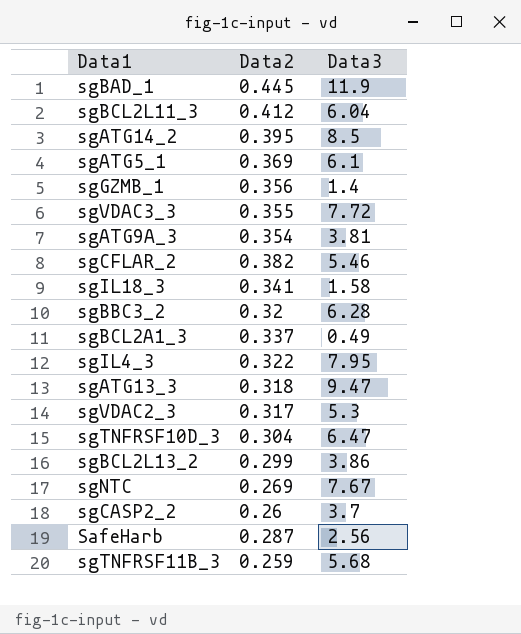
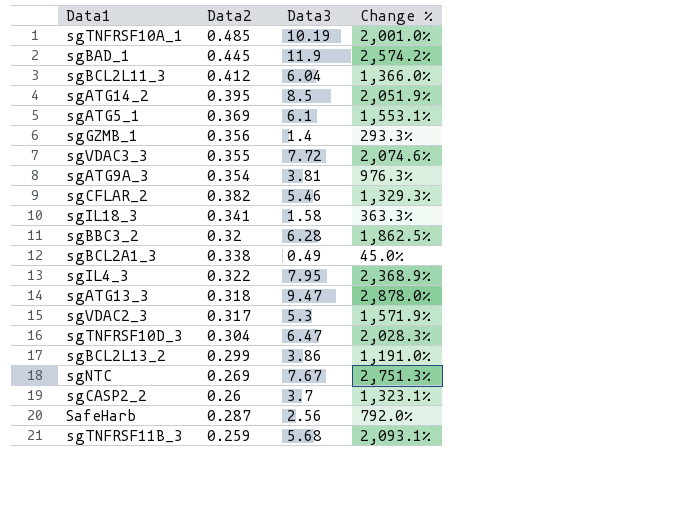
column Change % | formula: none -> ([Data3] - [Data2]) / [Data2]
row sgTNFRSF10A_1: none -> 0.485 | 10.19 | 2,001.0%
sgBCL2A1_3 | Data2: 0.337 -> 0.338

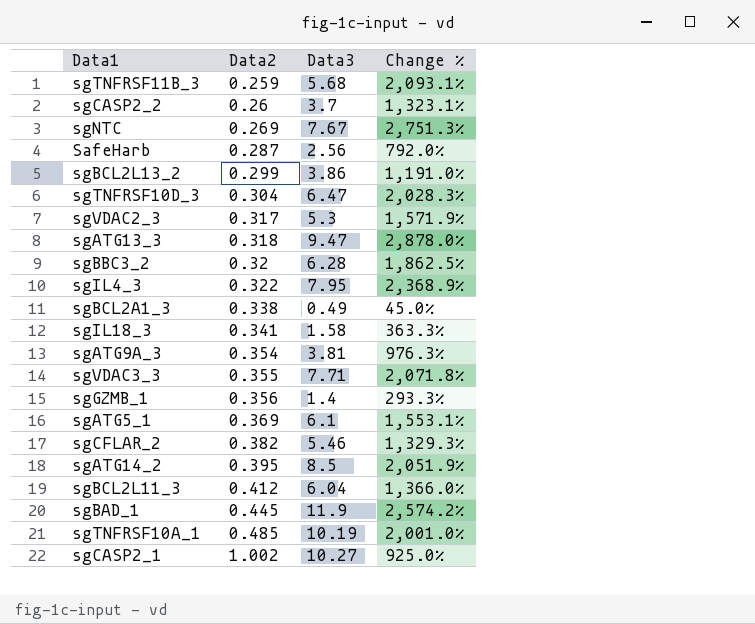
row order: none -> Data2 ascending
sgVDAC3_3 | Data3: 7.72 -> 7.71
sgVDAC3_3 | Change %: 2,074.6% -> 2,071.8%
row sgCASP2_1: none -> 1.002 | 10.27 | 925.0%

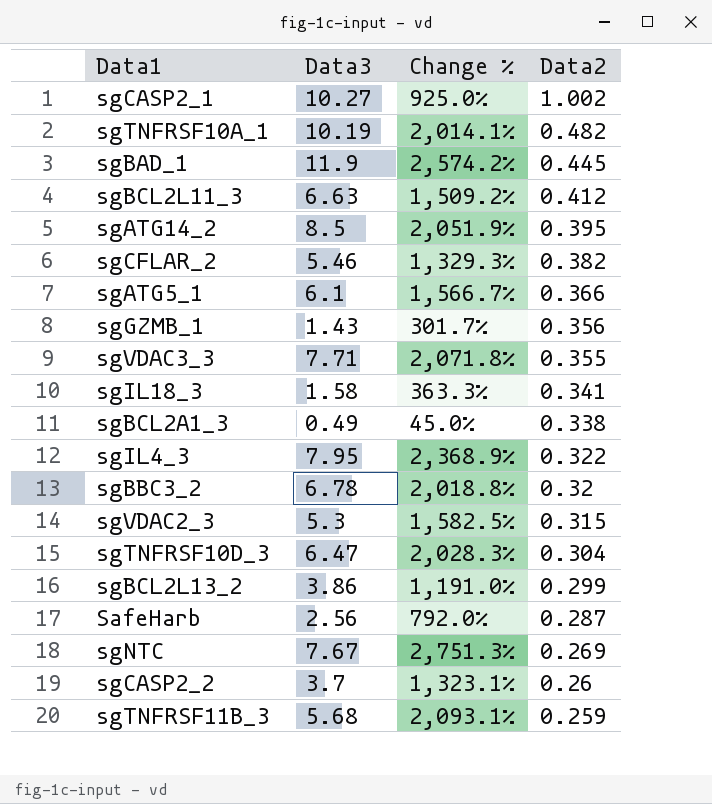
row order: Data2 ascending -> Data2 descending
column Data2 | position: 2 -> 4
row sgATG13_3: 0.318 | 9.47 | 2,878.0% -> none
row sgATG9A_3: 0.354 | 3.81 | 976.3% -> none
sgTNFRSF10A_1 | Change %: 2,001.0% -> 2,014.1%
sgTNFRSF10A_1 | Data2: 0.485 -> 0.482
sgBCL2L11_3 | Data3: 6.04 -> 6.63
sgBCL2L11_3 | Change %: 1,366.0% -> 1,509.2%
sgATG5_1 | Change %: 1,553.1% -> 1,566.7%
sgATG5_1 | Data2: 0.369 -> 0.366
sgGZMB_1 | Data3: 1.4 -> 1.43
sgGZMB_1 | Change %: 293.3% -> 301.7%
sgBBC3_2 | Data3: 6.28 -> 6.78
sgBBC3_2 | Change %: 1,862.5% -> 2,018.8%
sgVDAC2_3 | Change %: 1,571.9% -> 1,582.5%
sgVDAC2_3 | Data2: 0.317 -> 0.315

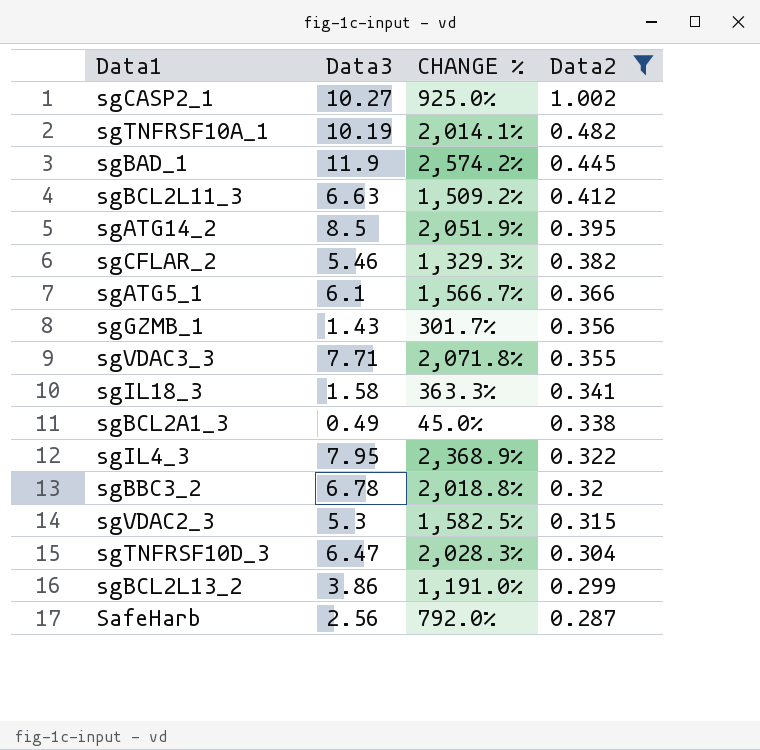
filter: none -> Data2 >= 0.287
column name: Change % -> CHANGE %

